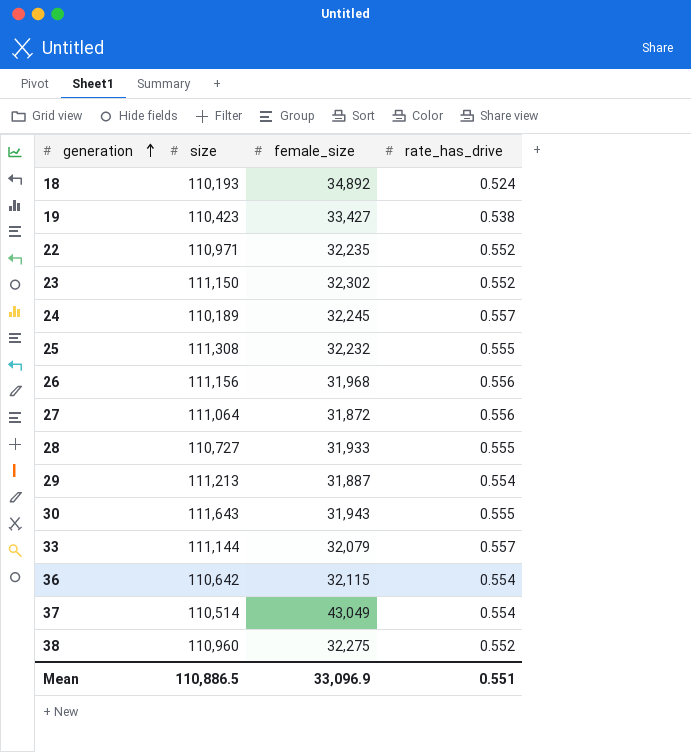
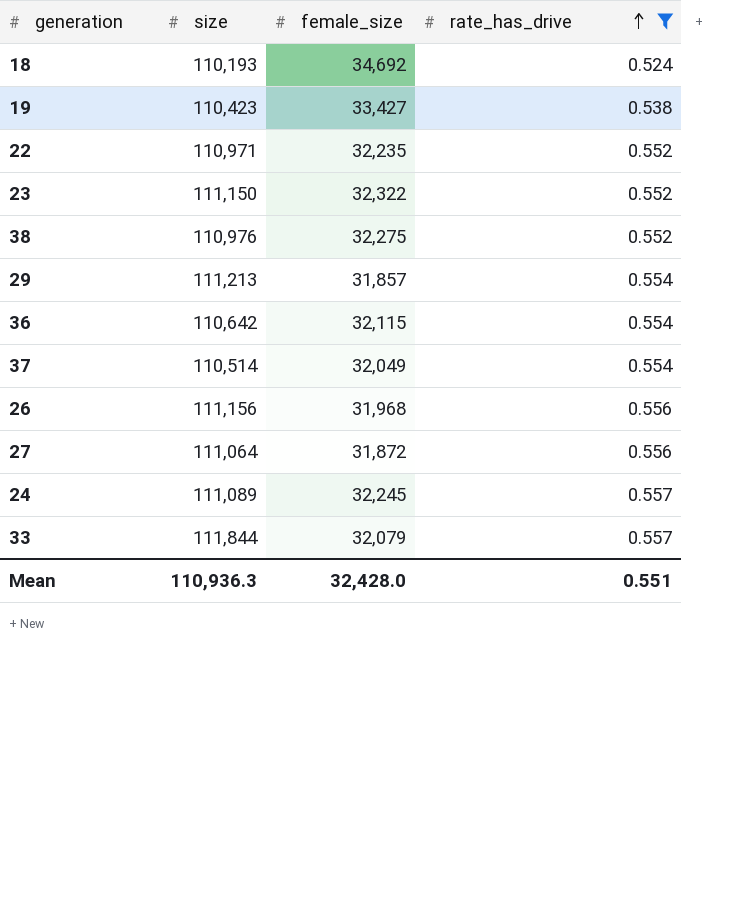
filter: none -> rate_has_drive != 0.555
row order: generation ascending -> rate_has_drive ascending
18 | female_size: 34,892 -> 34,692
23 | female_size: 32,302 -> 32,322
38 | size: 110,960 -> 110,976
29 | female_size: 31,887 -> 31,857
37 | female_size: 43,049 -> 32,049
24 | size: 110,189 -> 111,089
33 | size: 111,144 -> 111,844
Mean | size: 110,886.5 -> 110,936.3
Mean | female_size: 33,096.9 -> 32,428.0

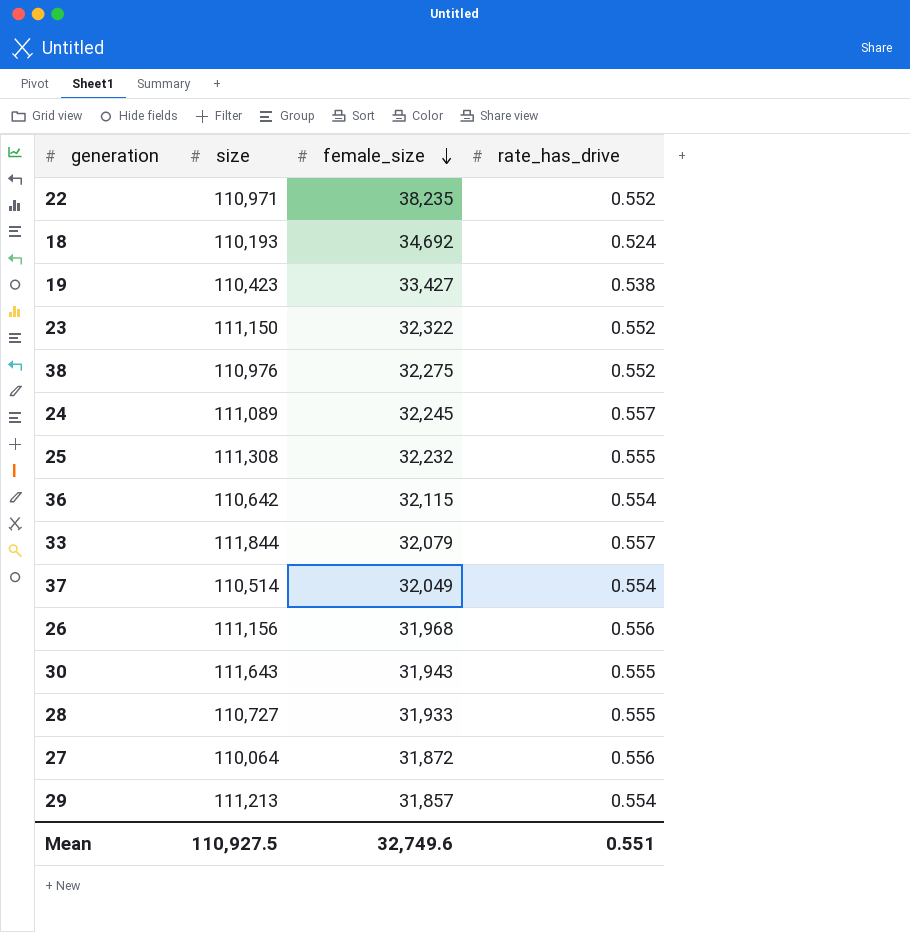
filter: rate_has_drive != 0.555 -> none
row order: rate_has_drive ascending -> female_size descending
22 | female_size: 32,235 -> 38,235
27 | size: 111,064 -> 110,064
Mean | size: 110,936.3 -> 110,927.5
Mean | female_size: 32,428.0 -> 32,749.6

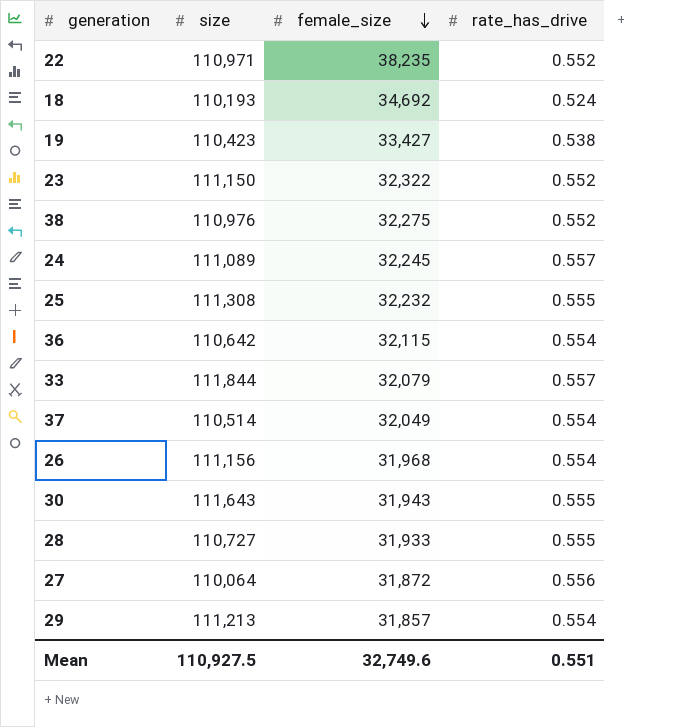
26 | rate_has_drive: 0.556 -> 0.554

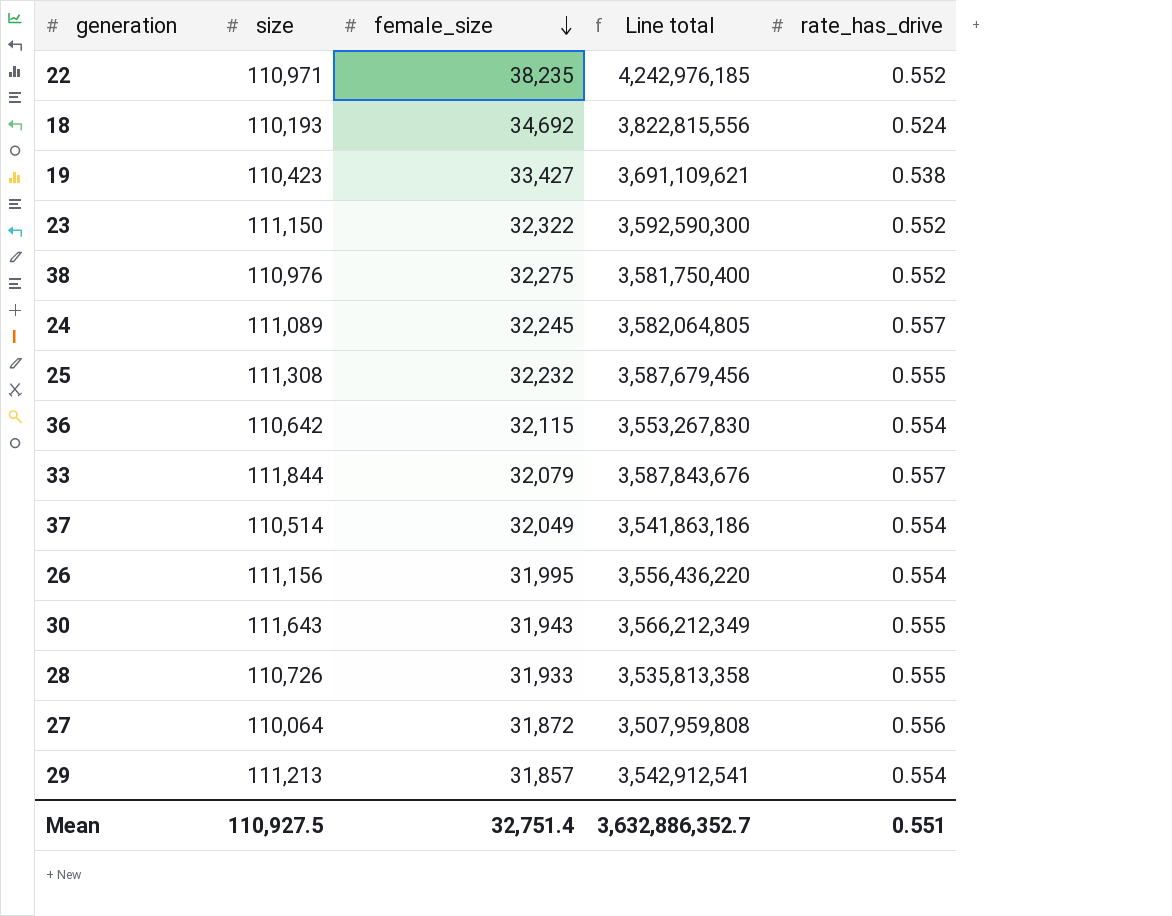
column Line total | formula: none -> [size] * [female_size]
26 | female_size: 31,968 -> 31,995
28 | size: 110,727 -> 110,726
Mean | female_size: 32,749.6 -> 32,751.4

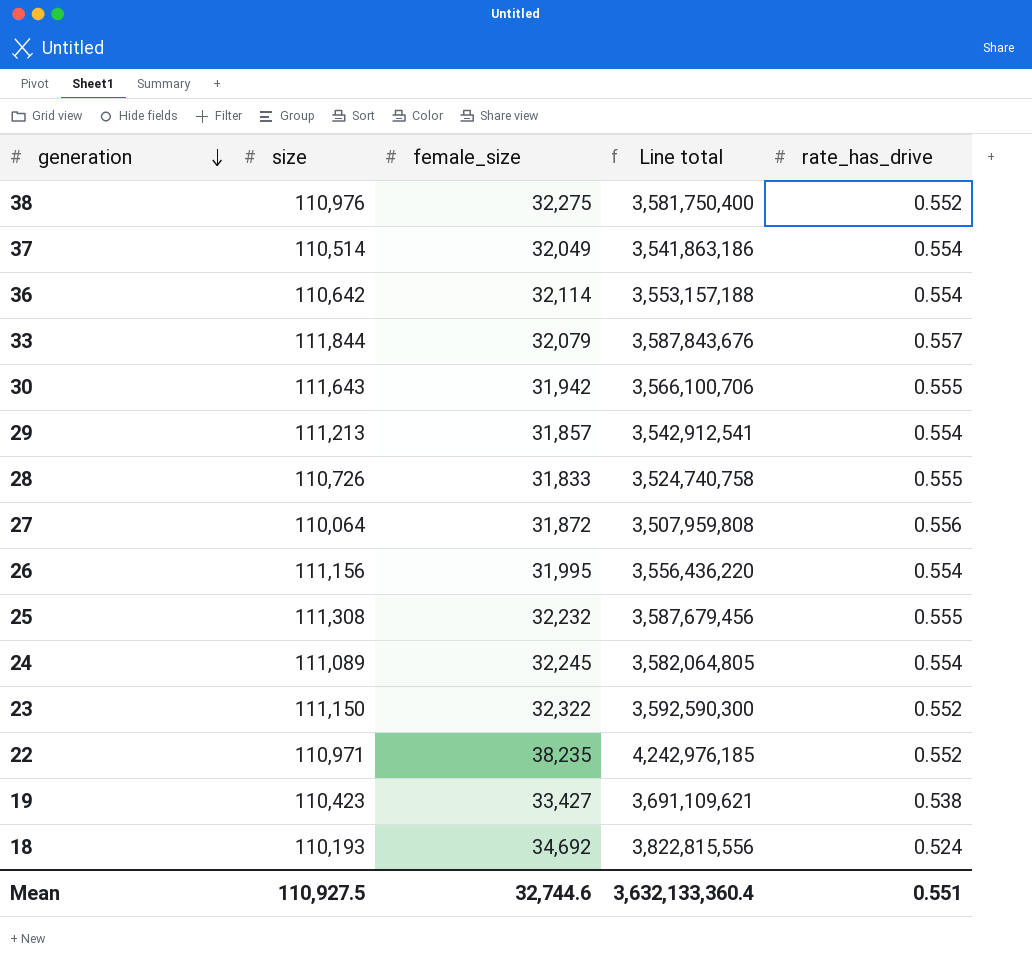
row order: female_size descending -> generation descending
36 | female_size: 32,115 -> 32,114
36 | Line total: 3,553,267,830 -> 3,553,157,188
30 | female_size: 31,943 -> 31,942
30 | Line total: 3,566,212,349 -> 3,566,100,706
28 | female_size: 31,933 -> 31,833
28 | Line total: 3,535,813,358 -> 3,524,740,758
24 | rate_has_drive: 0.557 -> 0.554
Mean | female_size: 32,751.4 -> 32,744.6
Mean | Line total: 3,632,886,352.7 -> 3,632,133,360.4

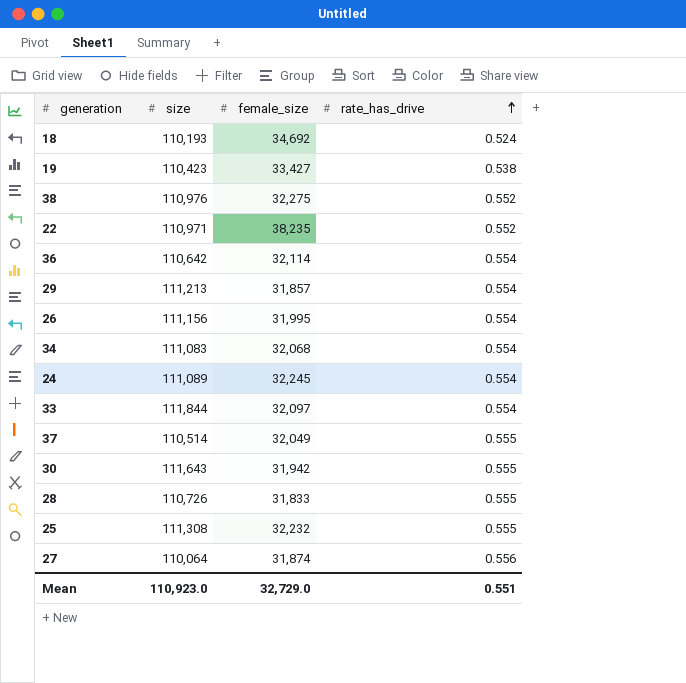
row order: generation descending -> rate_has_drive ascending
column Line total | formula: [size] * [female_size] -> none
row 23: 111,150 | 32,322 | 3,592,590,300 | 0.552 -> none
row 34: none -> 111,083 | 32,068 | 0.554
33 | female_size: 32,079 -> 32,097
33 | rate_has_drive: 0.557 -> 0.554
37 | rate_has_drive: 0.554 -> 0.555
27 | female_size: 31,872 -> 31,874
Mean | size: 110,927.5 -> 110,923.0
Mean | female_size: 32,744.6 -> 32,729.0

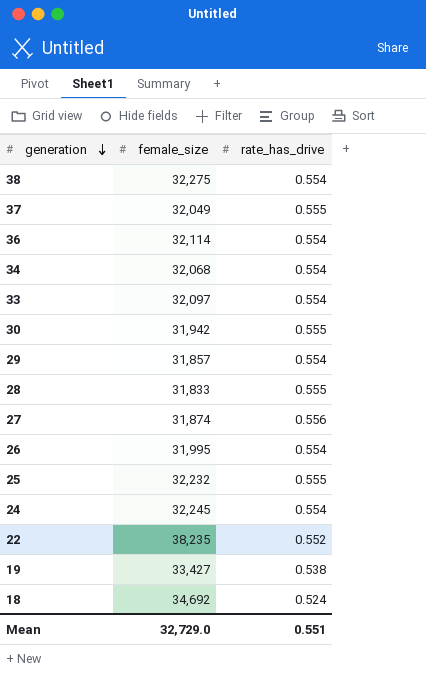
row order: rate_has_drive ascending -> generation descending
column size | position: 2 -> none
38 | rate_has_drive: 0.552 -> 0.554

